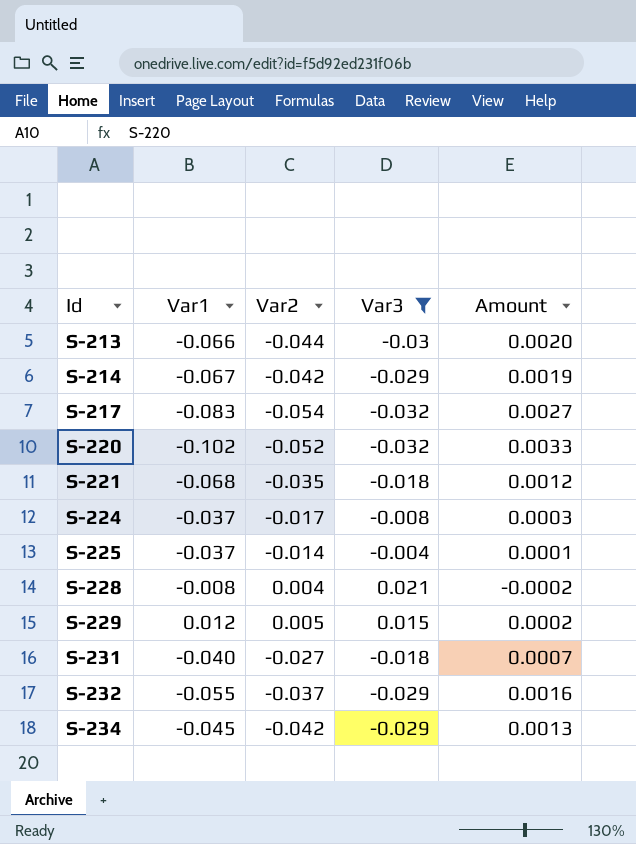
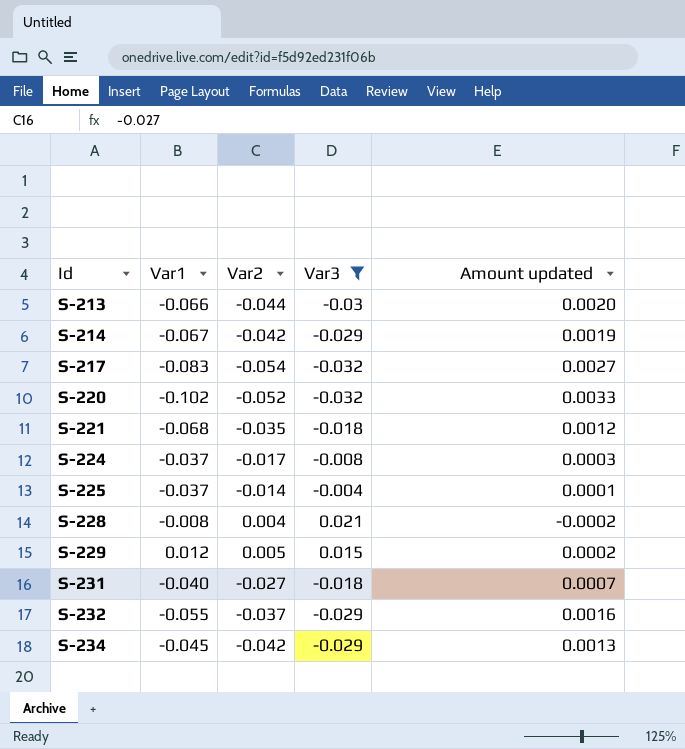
column name: Amount -> Amount updated

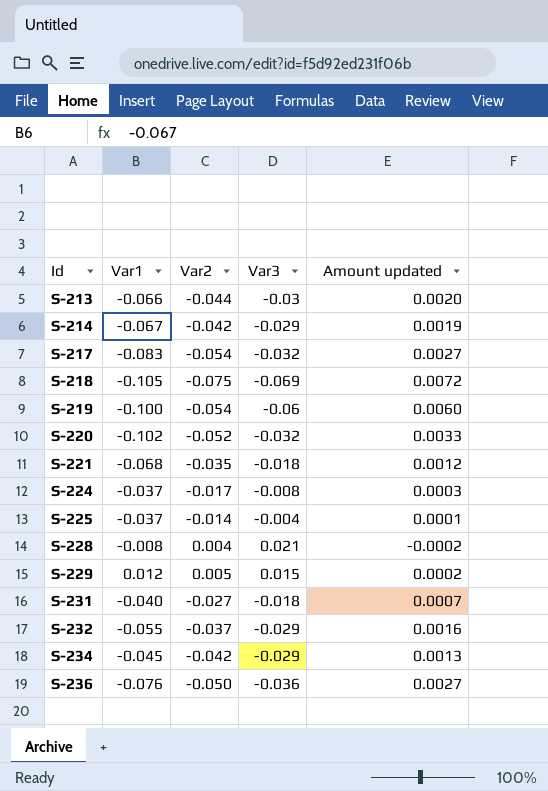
filter: Var3 >= -0.032 -> none

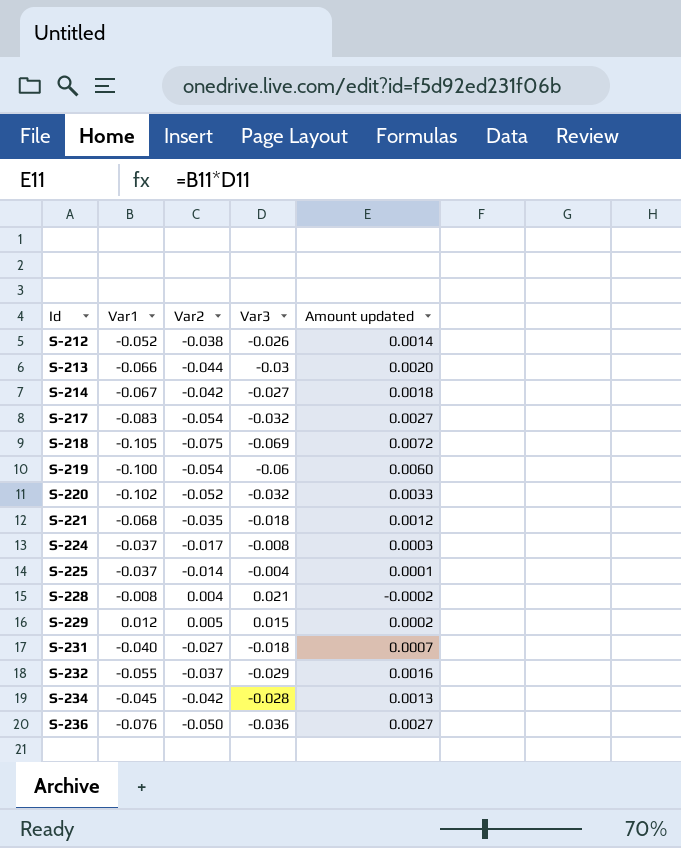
row S-212: none -> -0.052 | -0.038 | -0.026 | 0.0014
S-214 | Var3: -0.029 -> -0.027
S-214 | Amount updated: 0.0019 -> 0.0018
S-234 | Var3: -0.029 -> -0.028

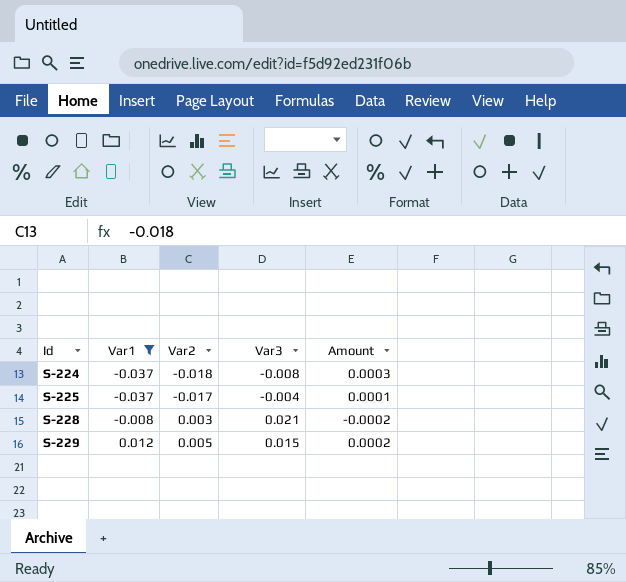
filter: none -> Var1 >= -0.037
column name: Amount updated -> Amount
S-224 | Var2: -0.017 -> -0.018
S-225 | Var2: -0.014 -> -0.017
S-228 | Var2: 0.004 -> 0.003

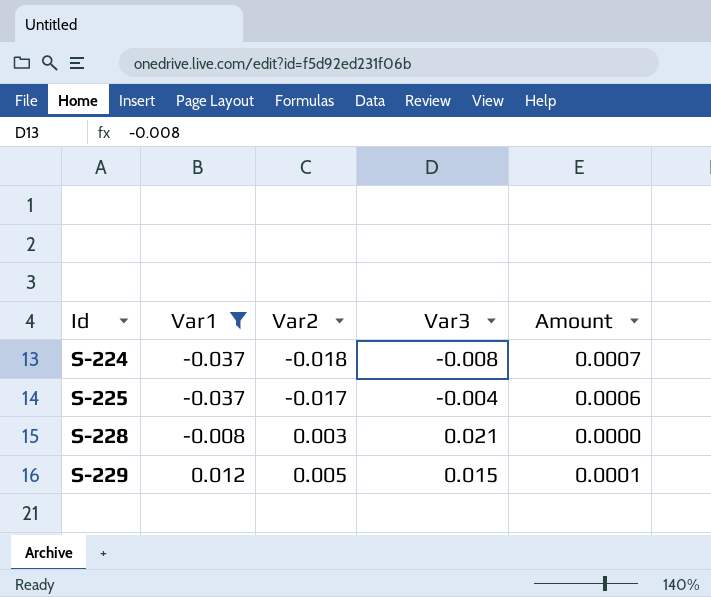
column Amount | formula: [Var1] * [Var3] -> [Var1] * [Var2]

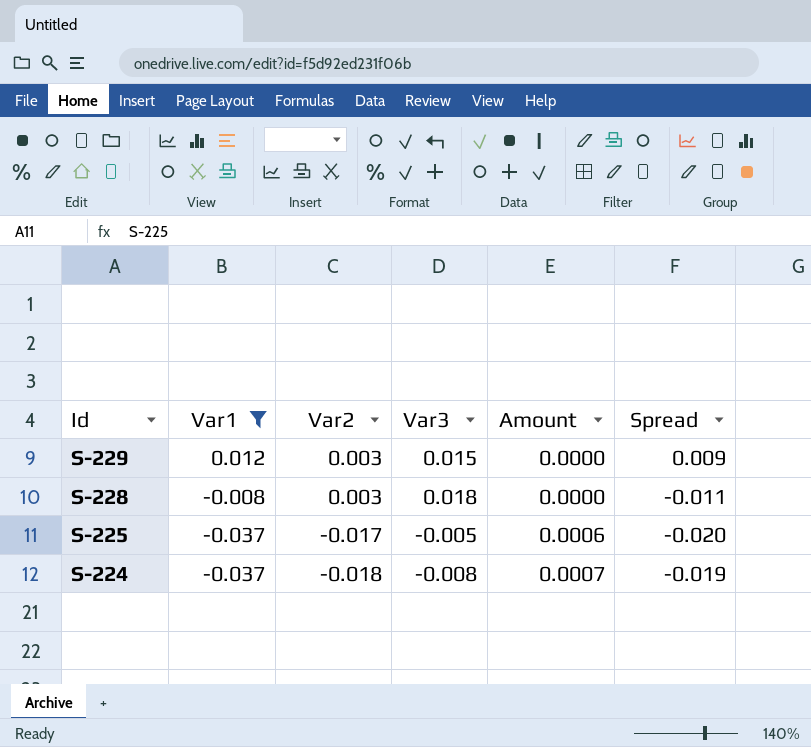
row order: Id ascending -> Id descending
column Spread | formula: none -> [Var1] - [Var2]
S-229 | Var2: 0.005 -> 0.003
S-229 | Amount: 0.0001 -> 0.0000
S-228 | Var3: 0.021 -> 0.018
S-225 | Var3: -0.004 -> -0.005

